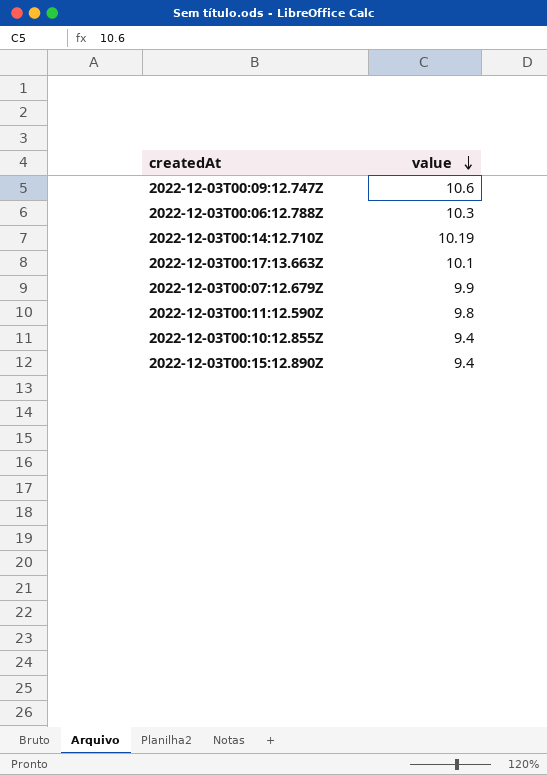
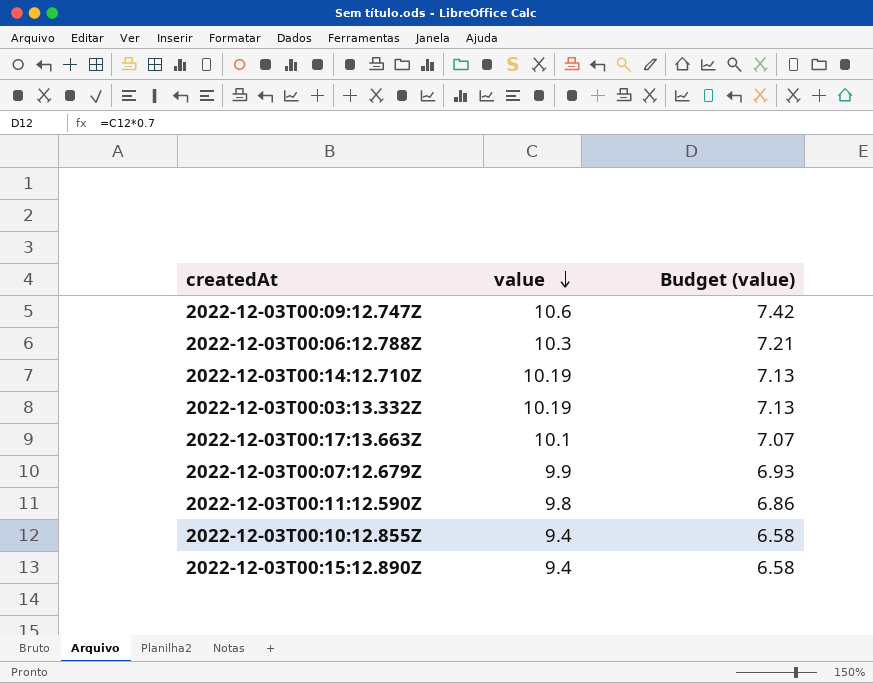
column Budget (value) | formula: none -> [value] * 0.7
row 2022-12-03T00:03:13.332Z: none -> 10.19 | 7.13

